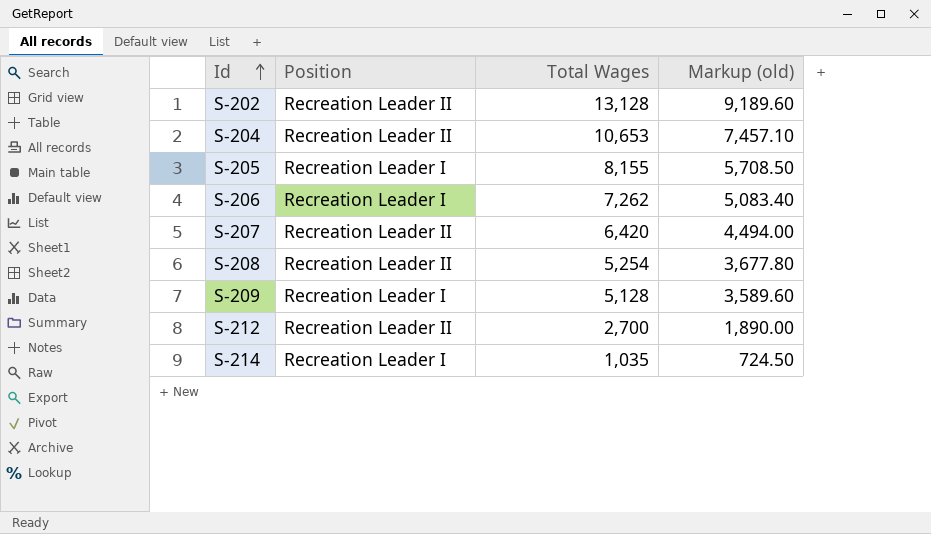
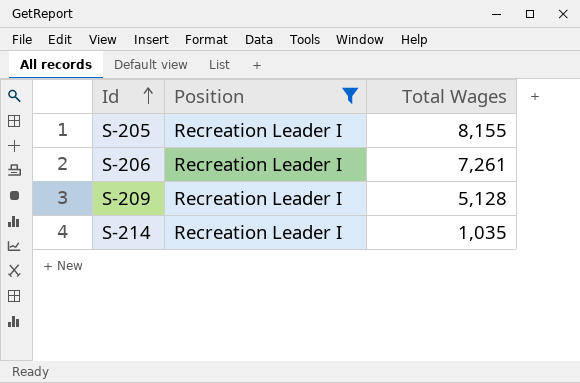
filter: none -> Position = Recreation Leader I
column Markup (old) | formula: [Total Wages] * 0.7 -> none
S-206 | Total Wages: 7,262 -> 7,261

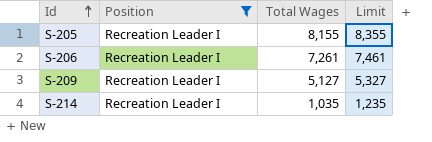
column Limit | formula: none -> [Total Wages] + 200
S-209 | Total Wages: 5,128 -> 5,127

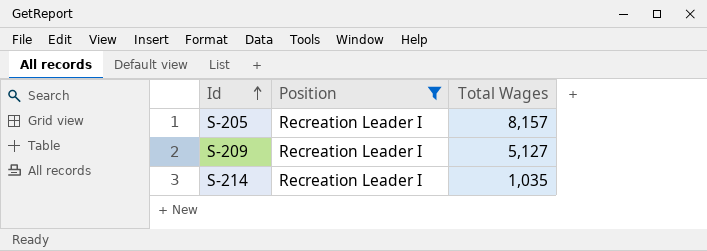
column Limit | formula: [Total Wages] + 200 -> none
row S-206: Recreation Leader I | 7,261 | 7,461 -> none
S-205 | Total Wages: 8,155 -> 8,157

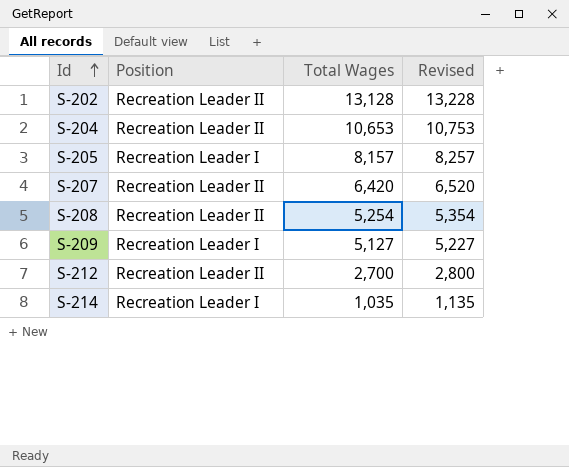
filter: Position = Recreation Leader I -> none
column Revised | formula: none -> [Total Wages] + 100

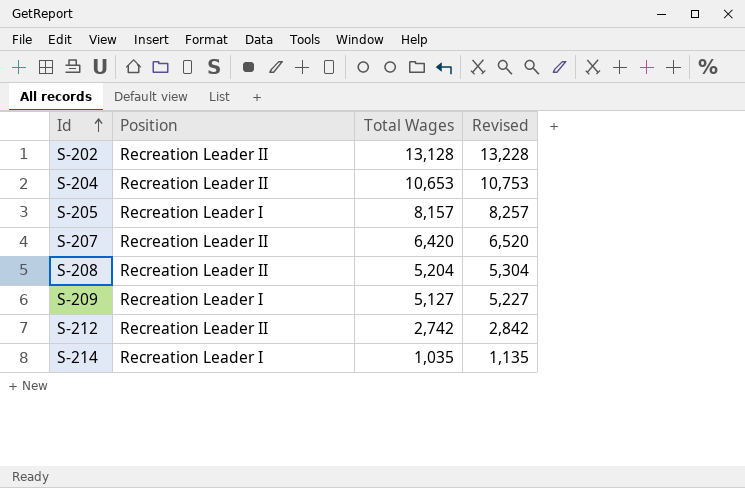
S-208 | Total Wages: 5,254 -> 5,204
S-208 | Revised: 5,354 -> 5,304
S-212 | Total Wages: 2,700 -> 2,742
S-212 | Revised: 2,800 -> 2,842

